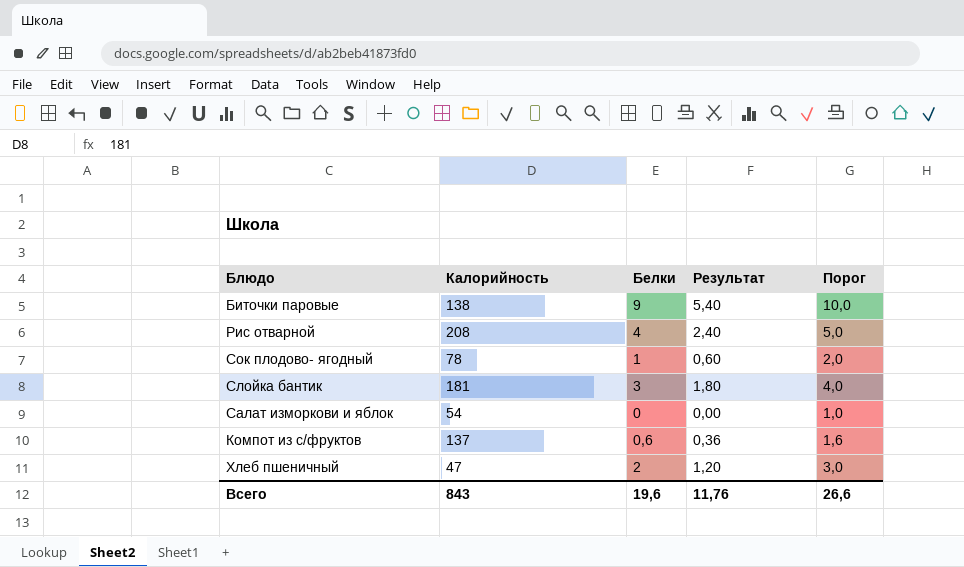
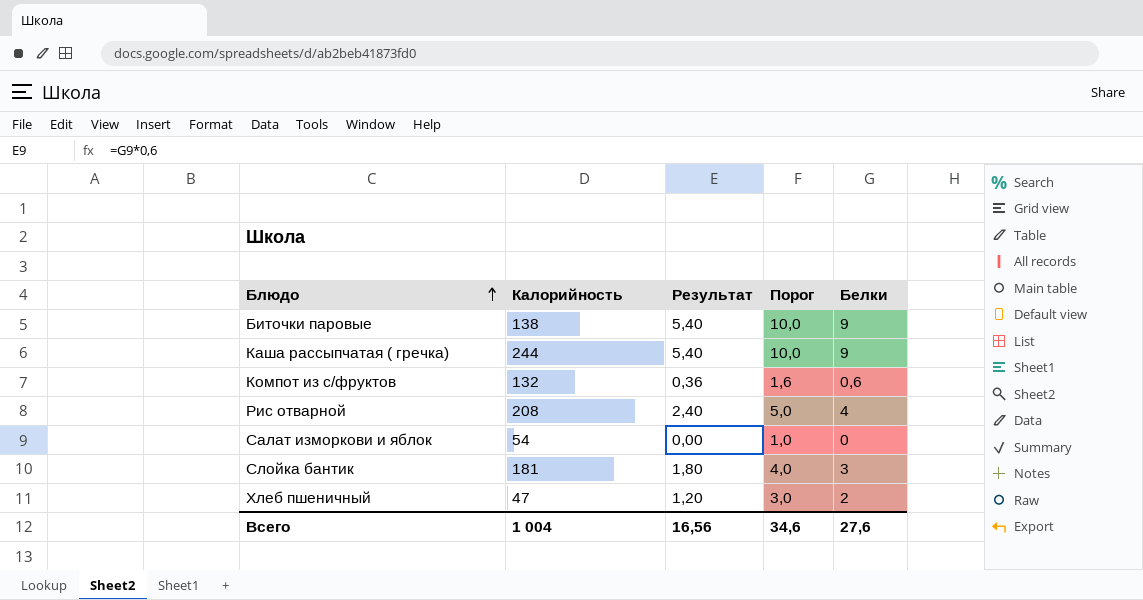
row order: none -> Блюдо ascending
column Белки | position: 3 -> 5
row Сок плодово- ягодный: 78 | 1 | 0,60 | 2,0 -> none
row Каша рассыпчатая ( гречка): none -> 244 | 5,40 | 10,0 | 9
Компот из с/фруктов | Калорийность: 137 -> 132
Всего | Калорийность: 843 -> 1 004
Всего | Результат: 11,76 -> 16,56
Всего | Порог: 26,6 -> 34,6
Всего | Белки: 19,6 -> 27,6

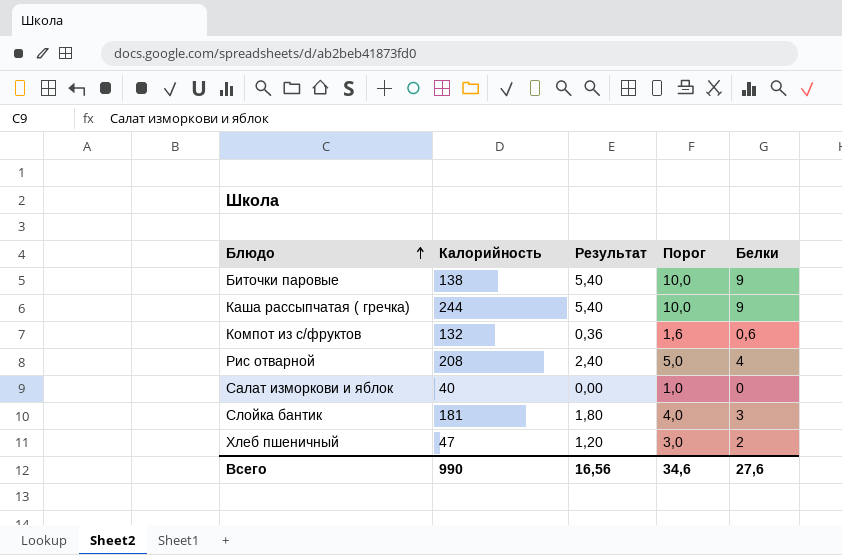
Салат изморкови и яблок | Калорийность: 54 -> 40
Всего | Калорийность: 1 004 -> 990

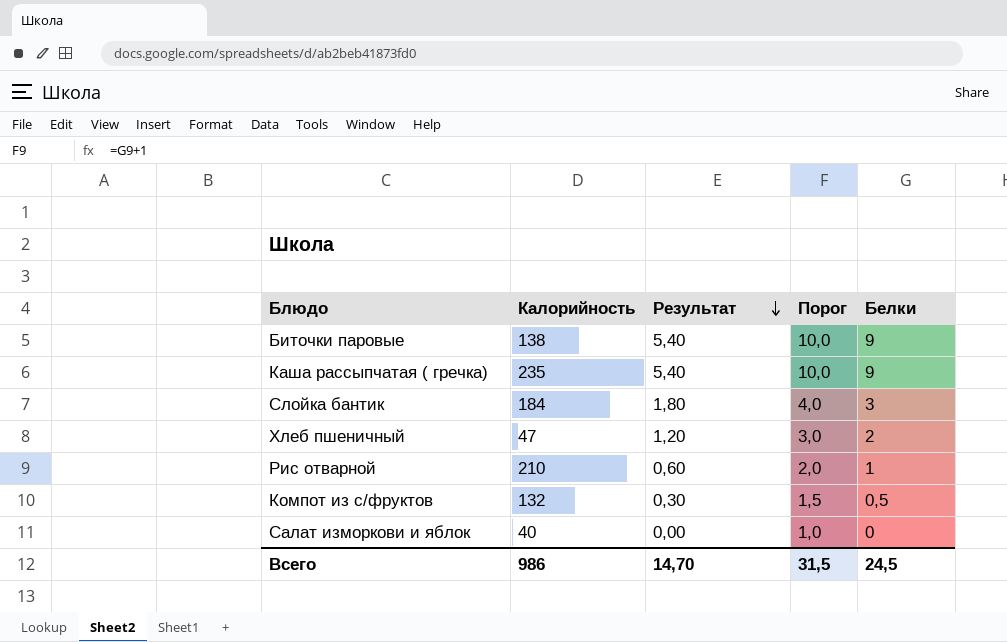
row order: Блюдо ascending -> Результат descending
Каша рассыпчатая ( гречка) | Калорийность: 244 -> 235
Слойка бантик | Калорийность: 181 -> 184
Рис отварной | Калорийность: 208 -> 210
Рис отварной | Результат: 2,40 -> 0,60
Рис отварной | Порог: 5,0 -> 2,0
Рис отварной | Белки: 4 -> 1
Компот из с/фруктов | Результат: 0,36 -> 0,30
Компот из с/фруктов | Порог: 1,6 -> 1,5
Компот из с/фруктов | Белки: 0,6 -> 0,5
Всего | Калорийность: 990 -> 986
Всего | Результат: 16,56 -> 14,70
Всего | Порог: 34,6 -> 31,5
Всего | Белки: 27,6 -> 24,5

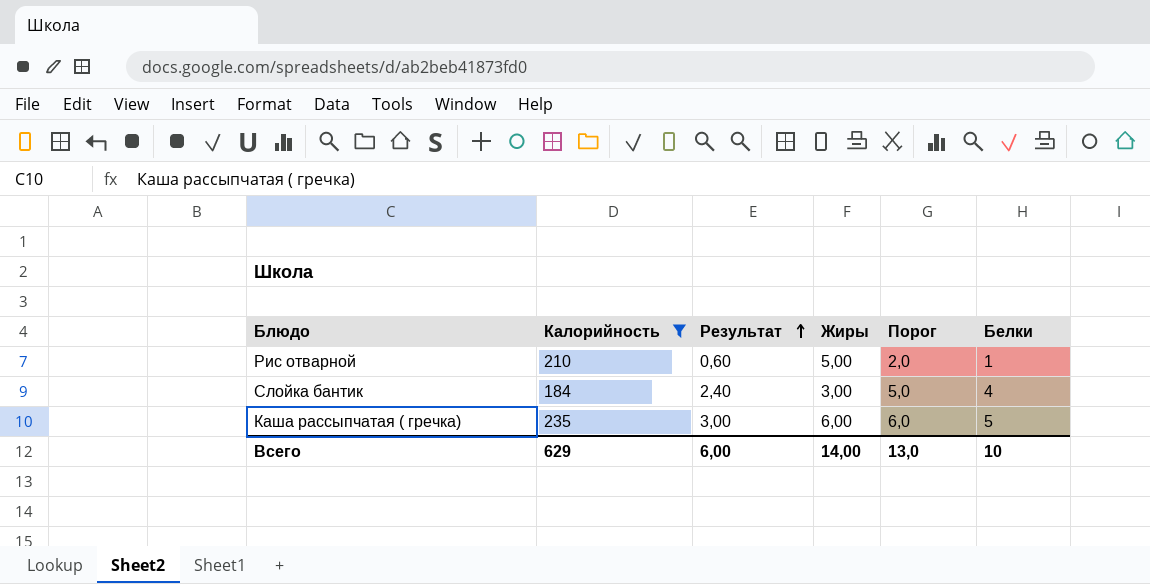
filter: none -> Калорийность >= 184
row order: Результат descending -> Результат ascending
column Жиры | position: none -> 4
Слойка бантик | Результат: 1,80 -> 2,40
Слойка бантик | Порог: 4,0 -> 5,0
Слойка бантик | Белки: 3 -> 4
Каша рассыпчатая ( гречка) | Результат: 5,40 -> 3,00
Каша рассыпчатая ( гречка) | Порог: 10,0 -> 6,0
Каша рассыпчатая ( гречка) | Белки: 9 -> 5
Всего | Калорийность: 986 -> 629
Всего | Результат: 14,70 -> 6,00
Всего | Порог: 31,5 -> 13,0
Всего | Белки: 24,5 -> 10

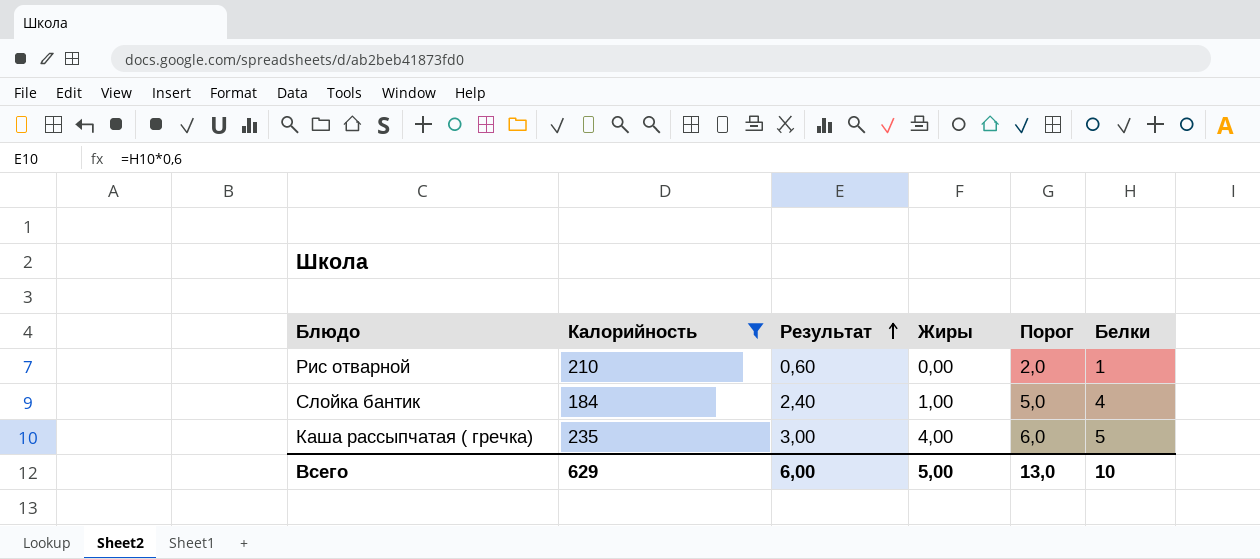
Рис отварной | Жиры: 5,00 -> 0,00
Слойка бантик | Жиры: 3,00 -> 1,00
Каша рассыпчатая ( гречка) | Жиры: 6,00 -> 4,00
Всего | Жиры: 14,00 -> 5,00

